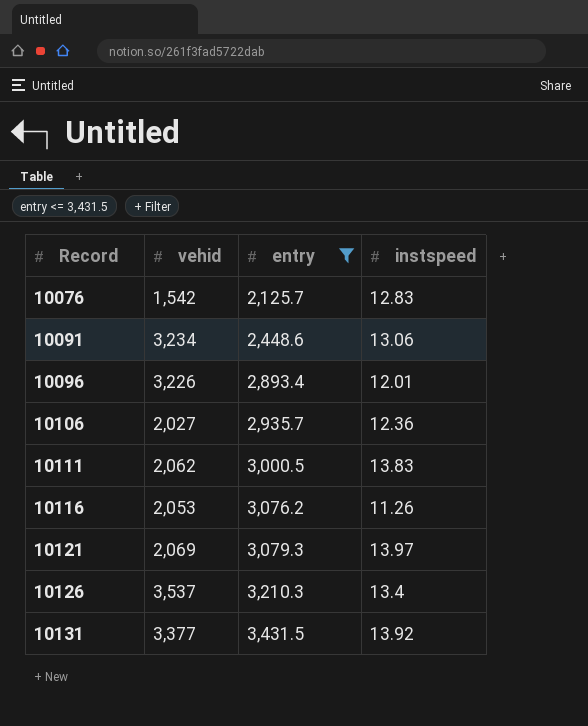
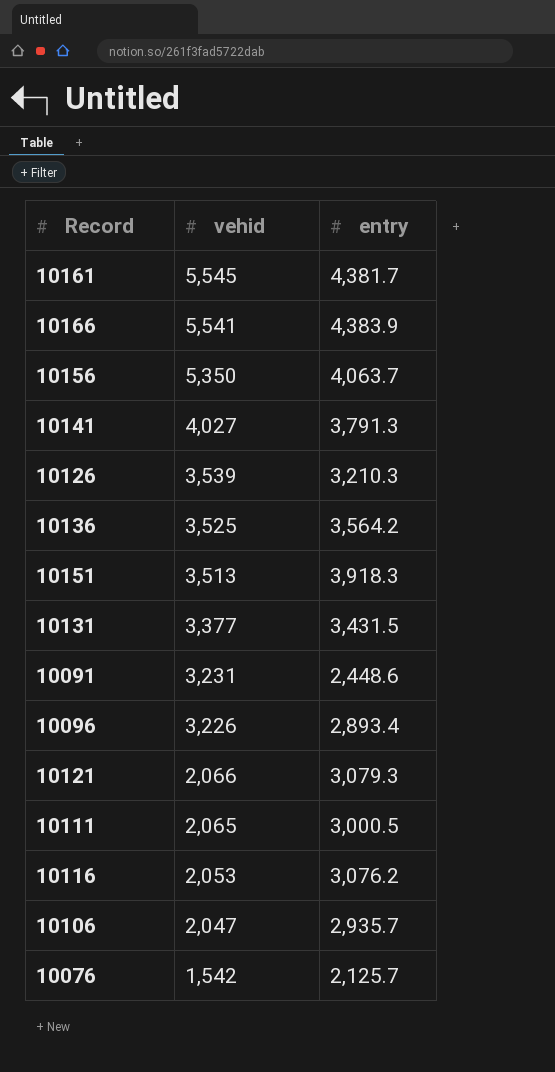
filter: entry <= 3,431.5 -> none
row order: Record ascending -> vehid descending
column instspeed | position: 4 -> none
10126 | vehid: 3,537 -> 3,539
10091 | vehid: 3,234 -> 3,231
10121 | vehid: 2,069 -> 2,066
10111 | vehid: 2,062 -> 2,065
10106 | vehid: 2,027 -> 2,047

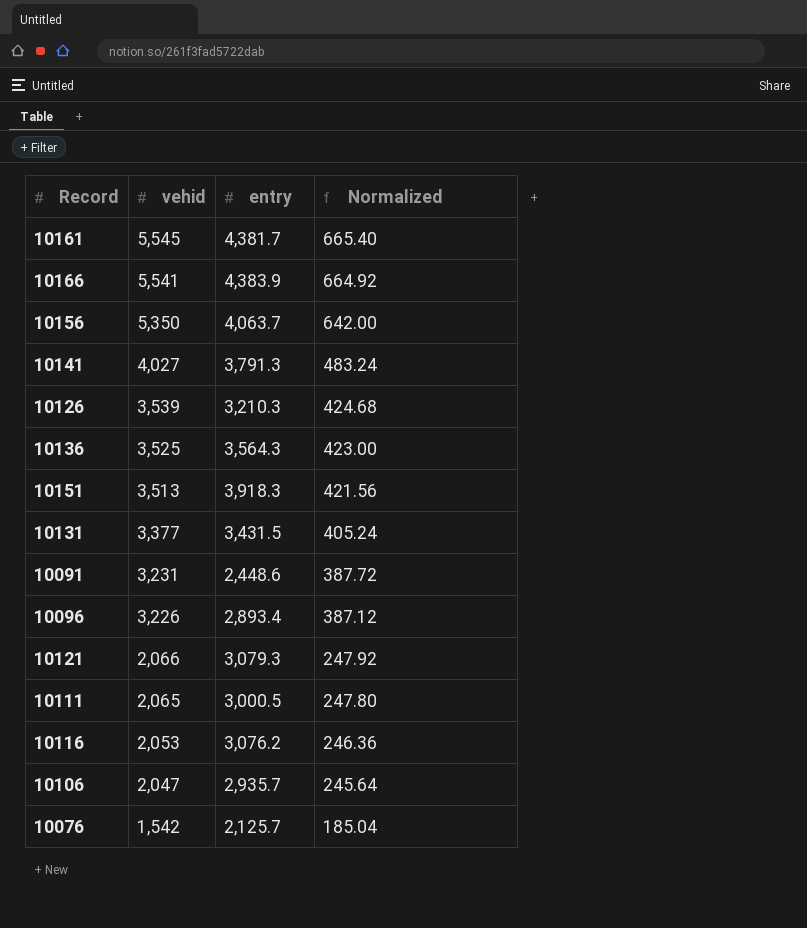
column Normalized | formula: none -> [vehid] * 0.12
10136 | entry: 3,564.2 -> 3,564.3

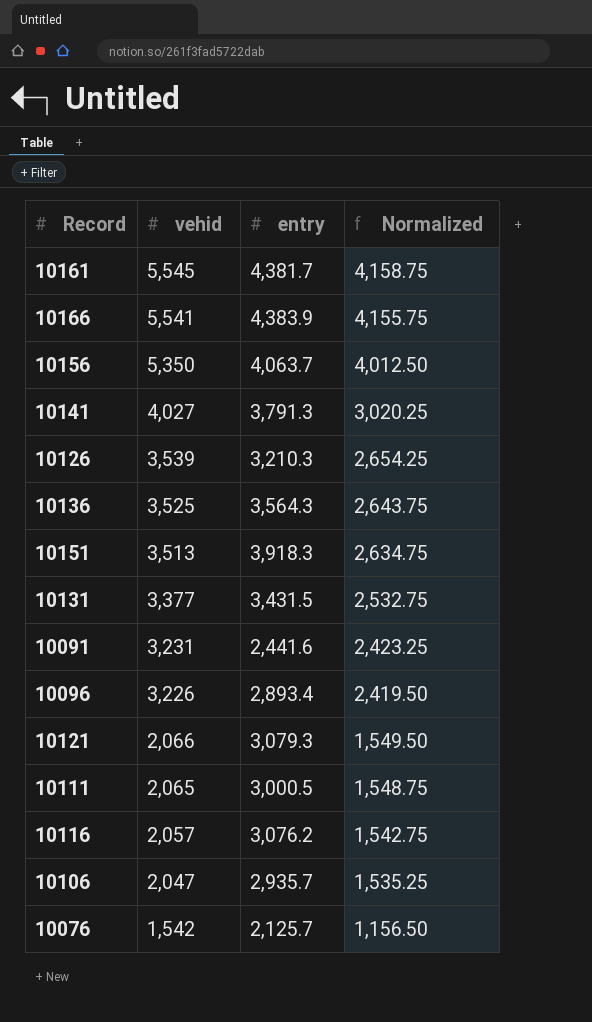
column Normalized | formula: [vehid] * 0.12 -> [vehid] * 0.75
10091 | entry: 2,448.6 -> 2,441.6
10116 | vehid: 2,053 -> 2,057

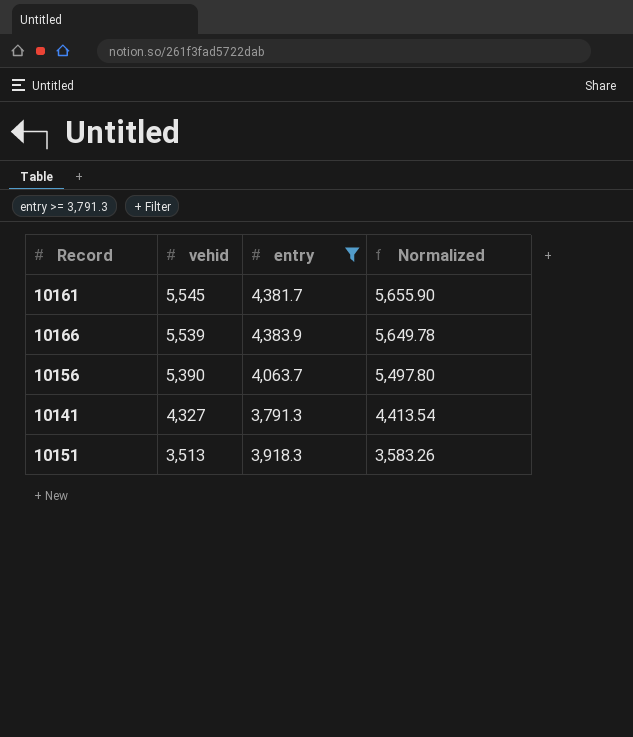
filter: none -> entry >= 3,791.3
column Normalized | formula: [vehid] * 0.75 -> [vehid] * 1.02
10166 | vehid: 5,541 -> 5,539
10156 | vehid: 5,350 -> 5,390
10141 | vehid: 4,027 -> 4,327

